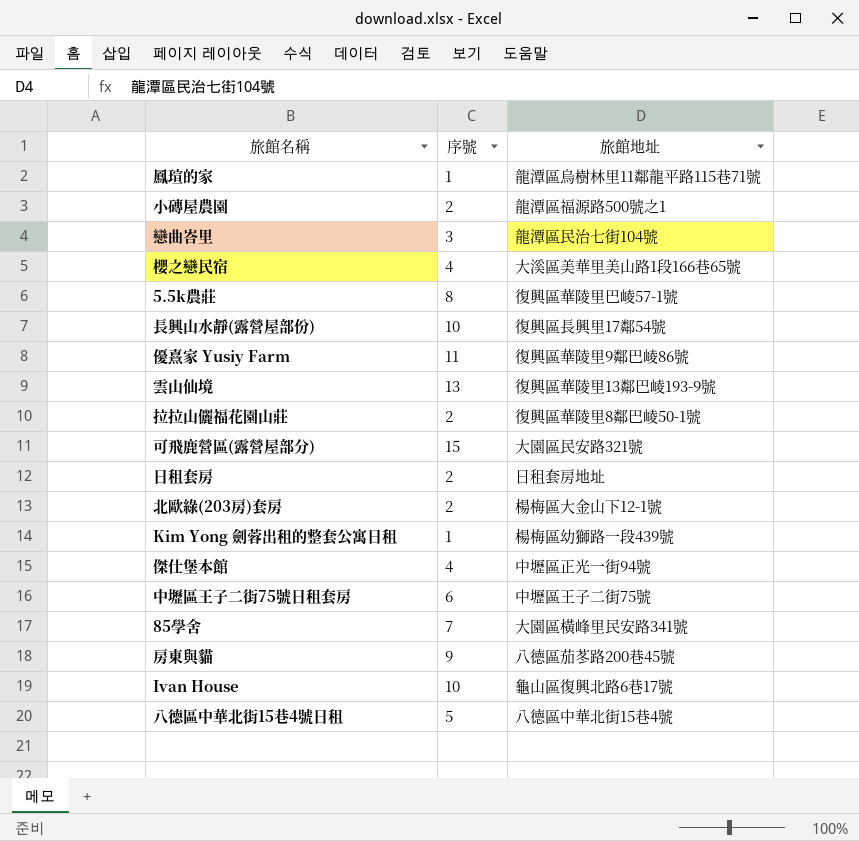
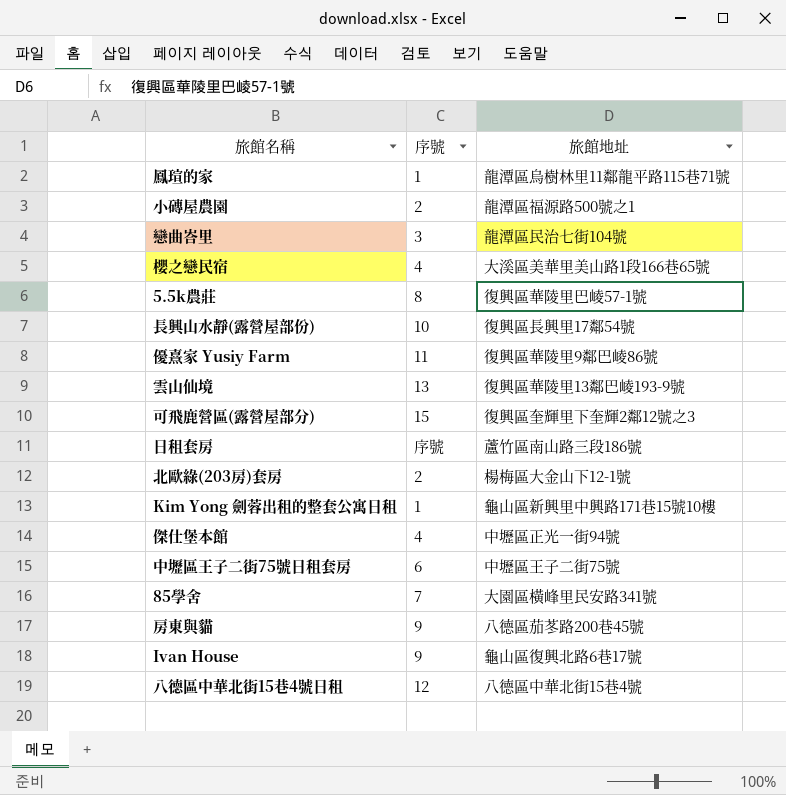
row 拉拉山儷福花園山莊: 2 | 復興區華陵里8鄰巴崚50-1號 -> none
可飛鹿營區(露營屋部分) | 旅館地址: 大園區民安路321號 -> 復興區奎輝里下奎輝2鄰12號之3
日租套房 | 序號: 2 -> 序號
日租套房 | 旅館地址: 日租套房地址 -> 蘆竹區南山路三段186號
Kim Yong 劍蓉出租的整套公寓日租 | 旅館地址: 楊梅區幼獅路一段439號 -> 龜山區新興里中興路171巷15號10樓
Ivan House | 序號: 10 -> 9
八德區中華北街15巷4號日租 | 序號: 5 -> 12

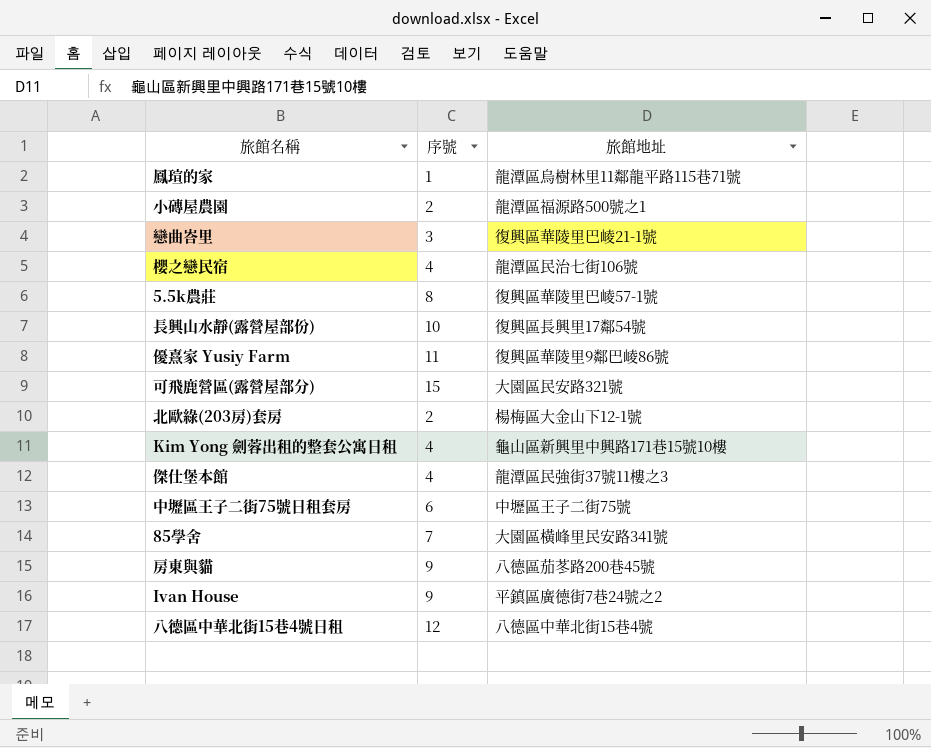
row 雲山仙境: 13 | 復興區華陵里13鄰巴崚193-9號 -> none
row 日租套房: 序號 | 蘆竹區南山路三段186號 -> none
戀曲峇里 | 旅館地址: 龍潭區民治七街104號 -> 復興區華陵里巴崚21-1號
櫻之戀民宿 | 旅館地址: 大溪區美華里美山路1段166巷65號 -> 龍潭區民治七街106號
可飛鹿營區(露營屋部分) | 旅館地址: 復興區奎輝里下奎輝2鄰12號之3 -> 大園區民安路321號
Kim Yong 劍蓉出租的整套公寓日租 | 序號: 1 -> 4
傑仕堡本館 | 旅館地址: 中壢區正光一街94號 -> 龍潭區民強街37號11樓之3
Ivan House | 旅館地址: 龜山區復興北路6巷17號 -> 平鎮區廣德街7巷24號之2

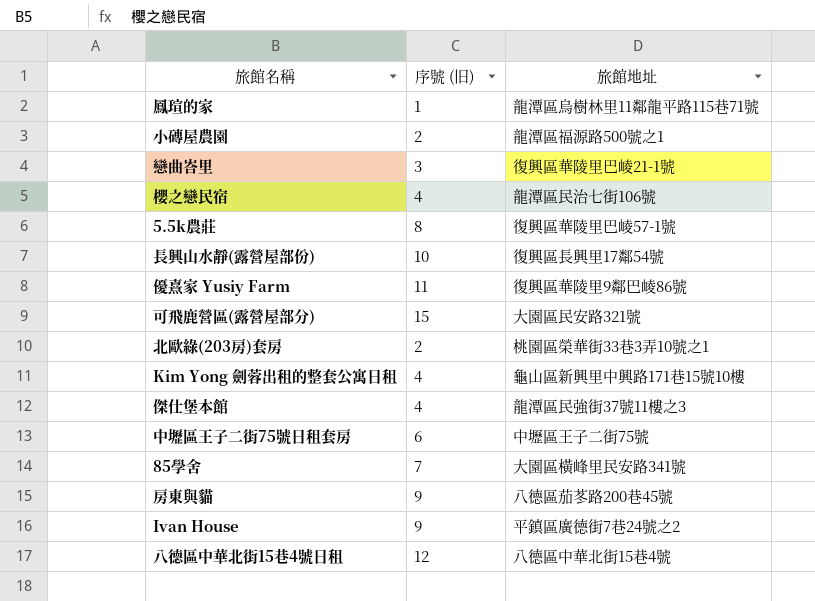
column name: 序號 -> 序號 (旧)
北歐綠(203房)套房 | 旅館地址: 楊梅區大金山下12-1號 -> 桃園區榮華街33巷3弄10號之1

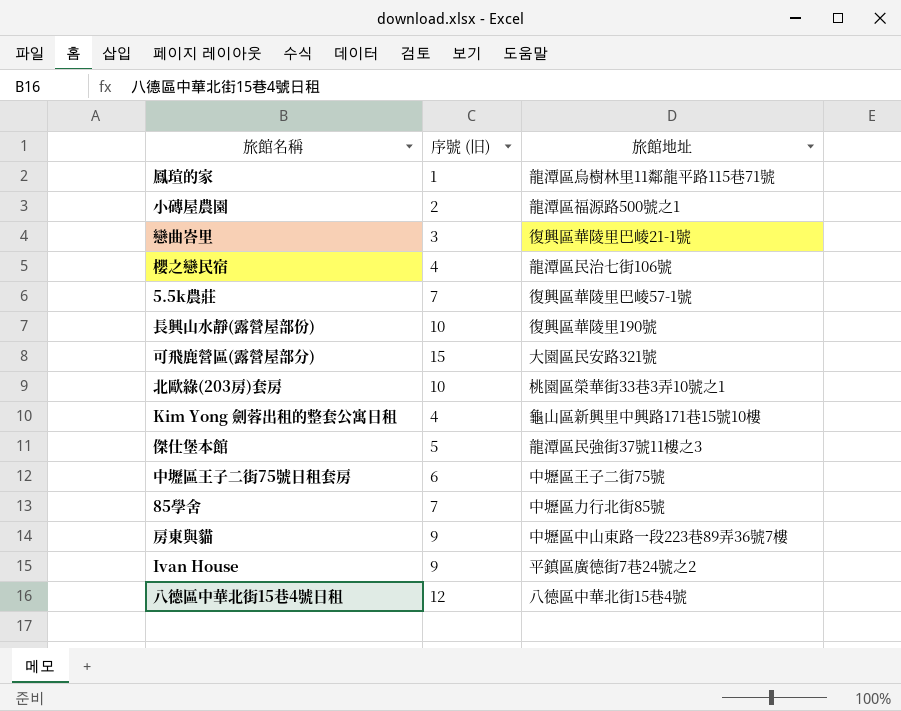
row 優熹家 Yusiy Farm: 11 | 復興區華陵里9鄰巴崚86號 -> none
5.5k農莊 | 序號 (旧): 8 -> 7
長興山水靜(露營屋部份) | 旅館地址: 復興區長興里17鄰54號 -> 復興區華陵里190號
北歐綠(203房)套房 | 序號 (旧): 2 -> 10
傑仕堡本館 | 序號 (旧): 4 -> 5
85學舍 | 旅館地址: 大園區橫峰里民安路341號 -> 中壢區力行北街85號
房東與貓 | 旅館地址: 八德區茄苳路200巷45號 -> 中壢區中山東路一段223巷89弄36號7樓

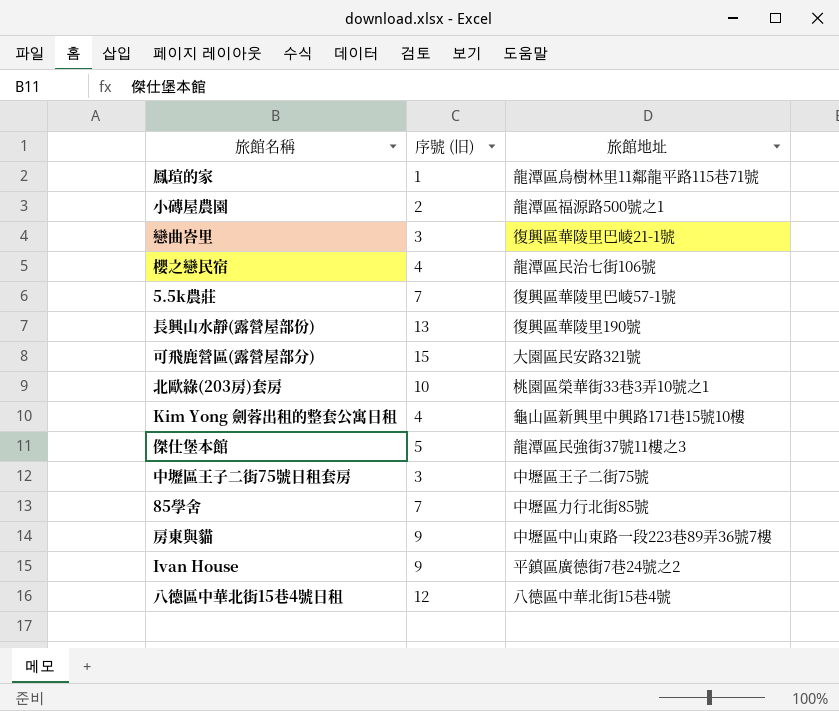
長興山水靜(露營屋部份) | 序號 (旧): 10 -> 13
中壢區王子二街75號日租套房 | 序號 (旧): 6 -> 3

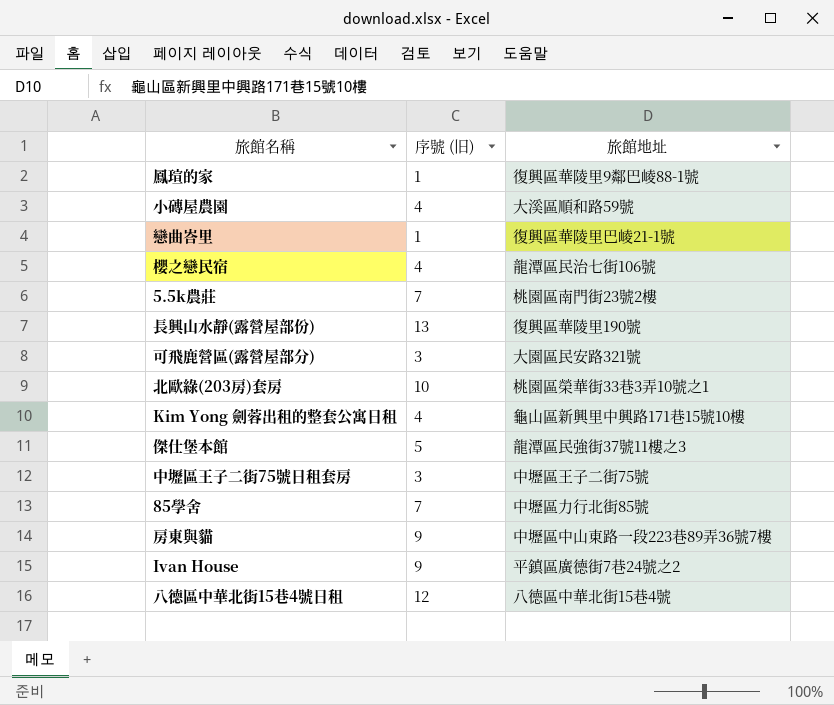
鳳瑄的家 | 旅館地址: 龍潭區烏樹林里11鄰龍平路115巷71號 -> 復興區華陵里9鄰巴崚88-1號
小磚屋農園 | 序號 (旧): 2 -> 4
小磚屋農園 | 旅館地址: 龍潭區福源路500號之1 -> 大溪區順和路59號
戀曲峇里 | 序號 (旧): 3 -> 1
5.5k農莊 | 旅館地址: 復興區華陵里巴崚57-1號 -> 桃園區南門街23號2樓
可飛鹿營區(露營屋部分) | 序號 (旧): 15 -> 3

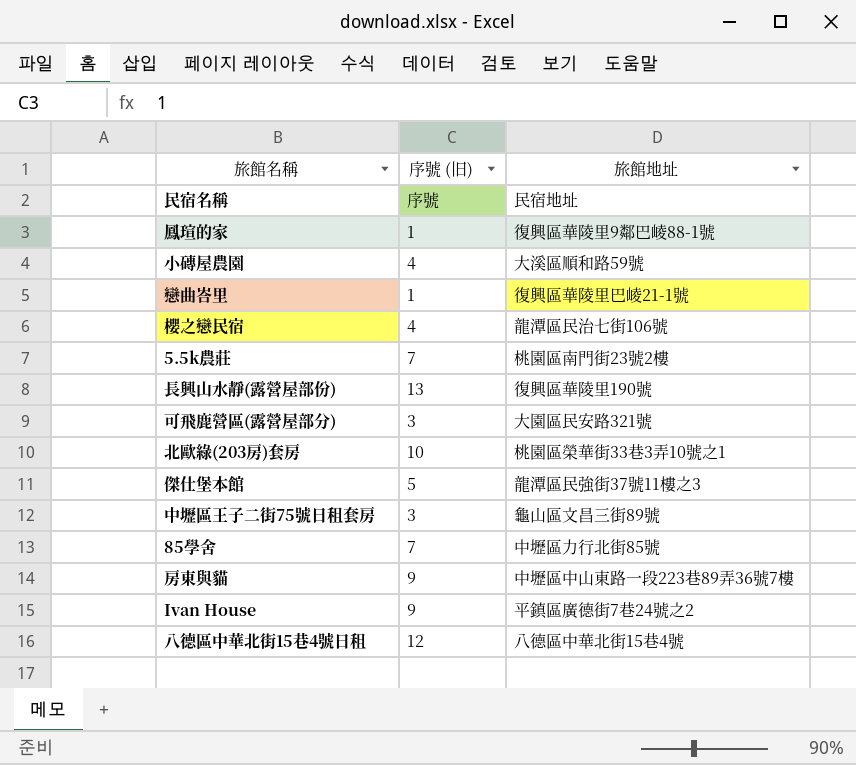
row Kim Yong 劍蓉出租的整套公寓日租: 4 | 龜山區新興里中興路171巷15號10樓 -> none
row 民宿名稱: none -> 序號 | 民宿地址
中壢區王子二街75號日租套房 | 旅館地址: 中壢區王子二街75號 -> 龜山區文昌三街89號

